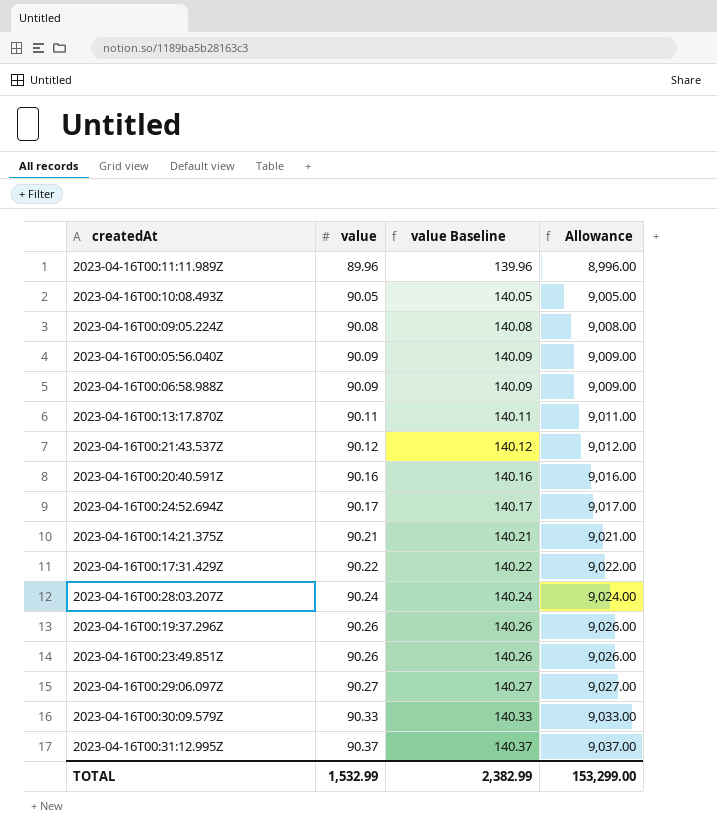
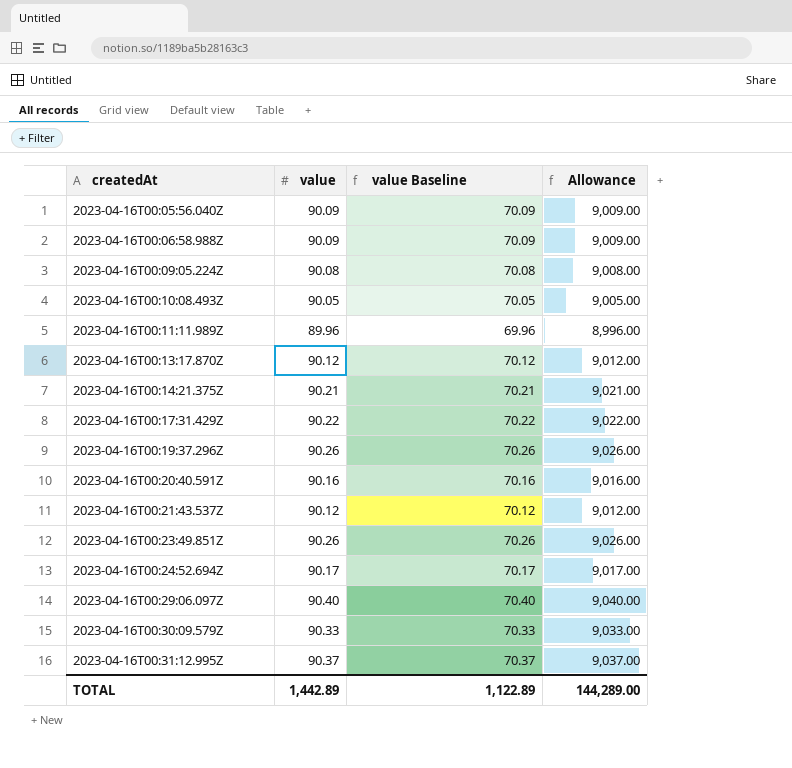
row order: value ascending -> createdAt ascending
column value Baseline | formula: [value] + 50 -> [value] - 20
row 2023-04-16T00:28:03.207Z: 90.24 | 140.24 | 9,024.00 -> none
2023-04-16T00:13:17.870Z | value: 90.11 -> 90.12
2023-04-16T00:13:17.870Z | Allowance: 9,011.00 -> 9,012.00
2023-04-16T00:29:06.097Z | value: 90.27 -> 90.40
2023-04-16T00:29:06.097Z | Allowance: 9,027.00 -> 9,040.00
TOTAL | value: 1,532.99 -> 1,442.89
TOTAL | value Baseline: 2,382.99 -> 1,122.89
TOTAL | Allowance: 153,299.00 -> 144,289.00

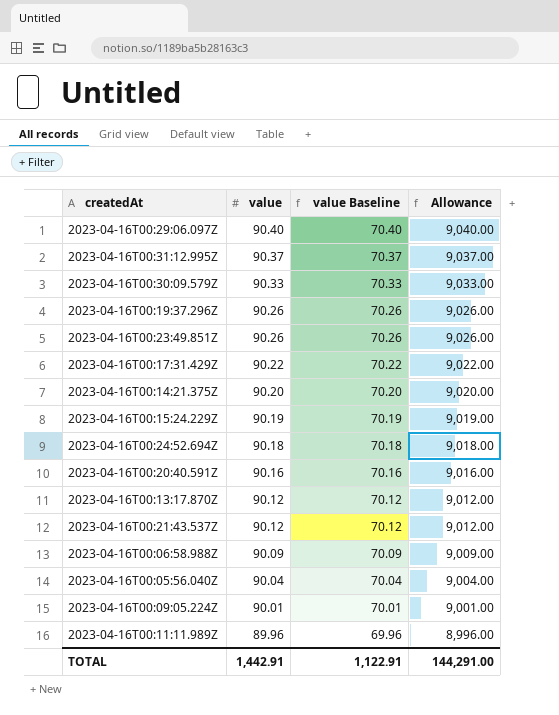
row order: createdAt ascending -> value descending
row 2023-04-16T00:10:08.493Z: 90.05 | 70.05 | 9,005.00 -> none
2023-04-16T00:14:21.375Z | value: 90.21 -> 90.20
2023-04-16T00:14:21.375Z | value Baseline: 70.21 -> 70.20
2023-04-16T00:14:21.375Z | Allowance: 9,021.00 -> 9,020.00
row 2023-04-16T00:15:24.229Z: none -> 90.19 | 70.19 | 9,019.00
2023-04-16T00:24:52.694Z | value: 90.17 -> 90.18
2023-04-16T00:24:52.694Z | value Baseline: 70.17 -> 70.18
2023-04-16T00:24:52.694Z | Allowance: 9,017.00 -> 9,018.00
2023-04-16T00:05:56.040Z | value: 90.09 -> 90.04
2023-04-16T00:05:56.040Z | value Baseline: 70.09 -> 70.04
2023-04-16T00:05:56.040Z | Allowance: 9,009.00 -> 9,004.00
2023-04-16T00:09:05.224Z | value: 90.08 -> 90.01
2023-04-16T00:09:05.224Z | value Baseline: 70.08 -> 70.01
2023-04-16T00:09:05.224Z | Allowance: 9,008.00 -> 9,001.00
TOTAL | value: 1,442.89 -> 1,442.91
TOTAL | value Baseline: 1,122.89 -> 1,122.91
TOTAL | Allowance: 144,289.00 -> 144,291.00

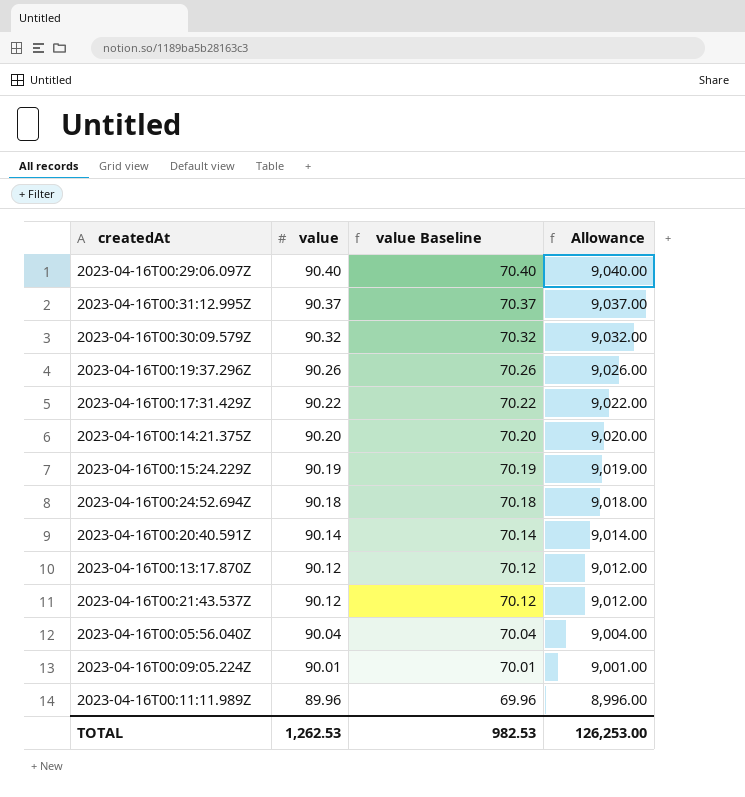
row 2023-04-16T00:23:49.851Z: 90.26 | 70.26 | 9,026.00 -> none
row 2023-04-16T00:06:58.988Z: 90.09 | 70.09 | 9,009.00 -> none
2023-04-16T00:30:09.579Z | value: 90.33 -> 90.32
2023-04-16T00:30:09.579Z | value Baseline: 70.33 -> 70.32
2023-04-16T00:30:09.579Z | Allowance: 9,033.00 -> 9,032.00
2023-04-16T00:20:40.591Z | value: 90.16 -> 90.14
2023-04-16T00:20:40.591Z | value Baseline: 70.16 -> 70.14
2023-04-16T00:20:40.591Z | Allowance: 9,016.00 -> 9,014.00
TOTAL | value: 1,442.91 -> 1,262.53
TOTAL | value Baseline: 1,122.91 -> 982.53
TOTAL | Allowance: 144,291.00 -> 126,253.00

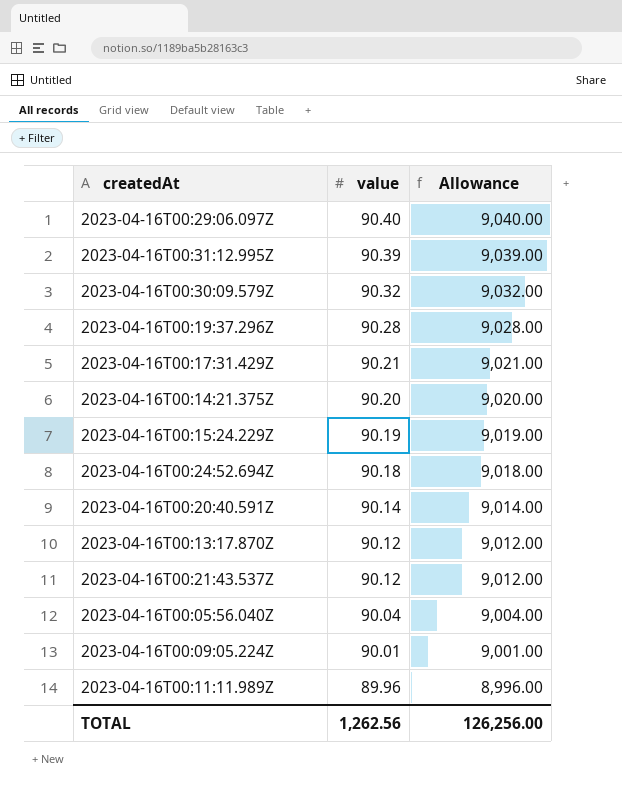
column value Baseline | formula: [value] - 20 -> none
2023-04-16T00:31:12.995Z | value: 90.37 -> 90.39
2023-04-16T00:31:12.995Z | Allowance: 9,037.00 -> 9,039.00
2023-04-16T00:19:37.296Z | value: 90.26 -> 90.28
2023-04-16T00:19:37.296Z | Allowance: 9,026.00 -> 9,028.00
2023-04-16T00:17:31.429Z | value: 90.22 -> 90.21
2023-04-16T00:17:31.429Z | Allowance: 9,022.00 -> 9,021.00
TOTAL | value: 1,262.53 -> 1,262.56
TOTAL | Allowance: 126,253.00 -> 126,256.00

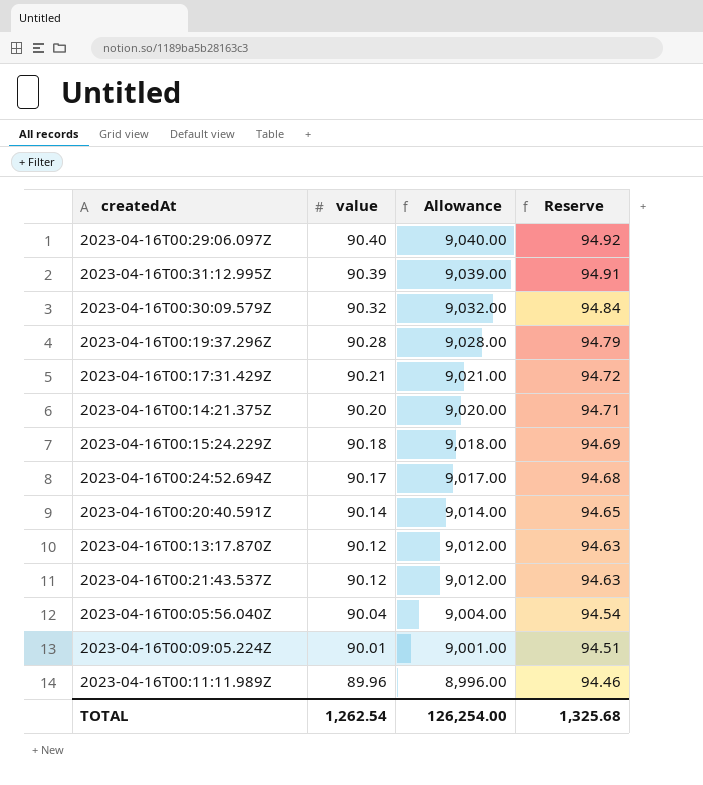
column Reserve | formula: none -> [value] * 1.05
2023-04-16T00:15:24.229Z | value: 90.19 -> 90.18
2023-04-16T00:15:24.229Z | Allowance: 9,019.00 -> 9,018.00
2023-04-16T00:24:52.694Z | value: 90.18 -> 90.17
2023-04-16T00:24:52.694Z | Allowance: 9,018.00 -> 9,017.00
TOTAL | value: 1,262.56 -> 1,262.54
TOTAL | Allowance: 126,256.00 -> 126,254.00

